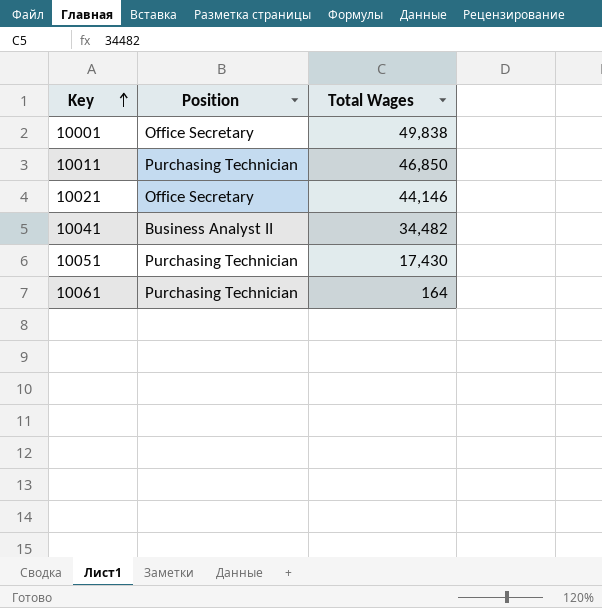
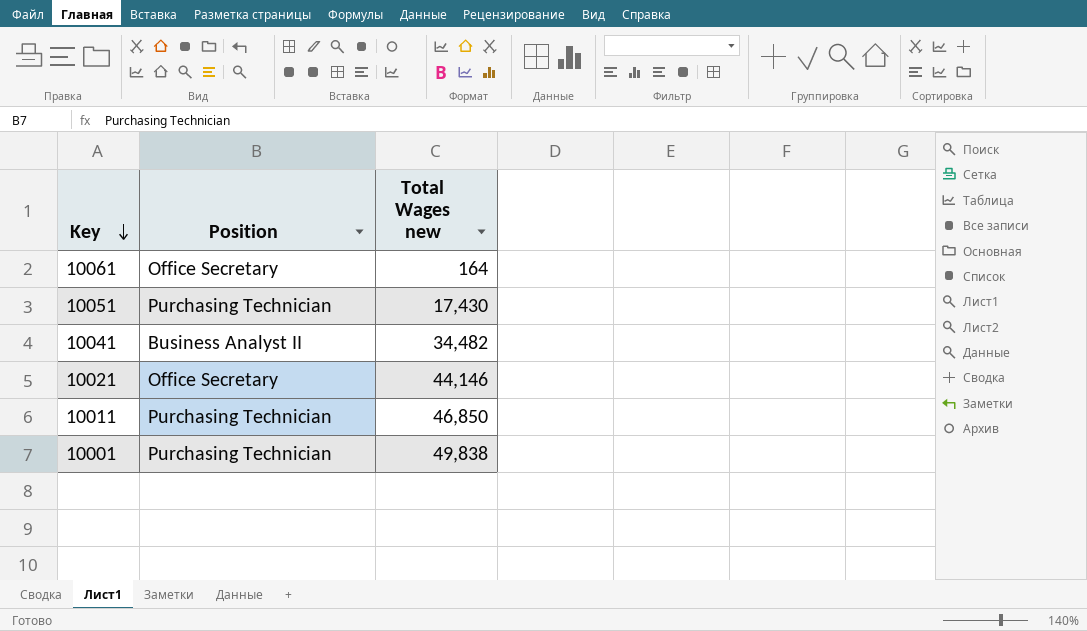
row order: Key ascending -> Key descending
column name: Total Wages -> Total Wages new
10061 | Position: Purchasing Technician -> Office Secretary
10001 | Position: Office Secretary -> Purchasing Technician

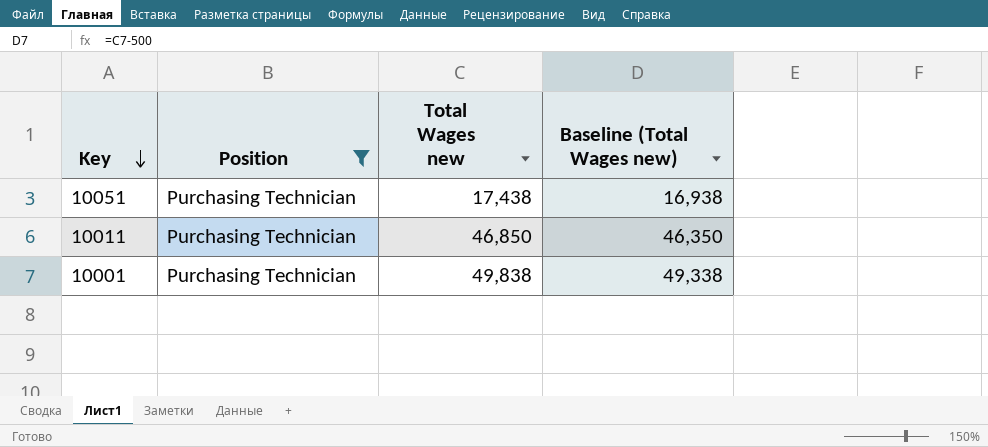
filter: none -> Position = Purchasing Technician
column Baseline (Total Wages new) | formula: none -> [Total Wages new] - 500
10051 | Total Wages new: 17,430 -> 17,438

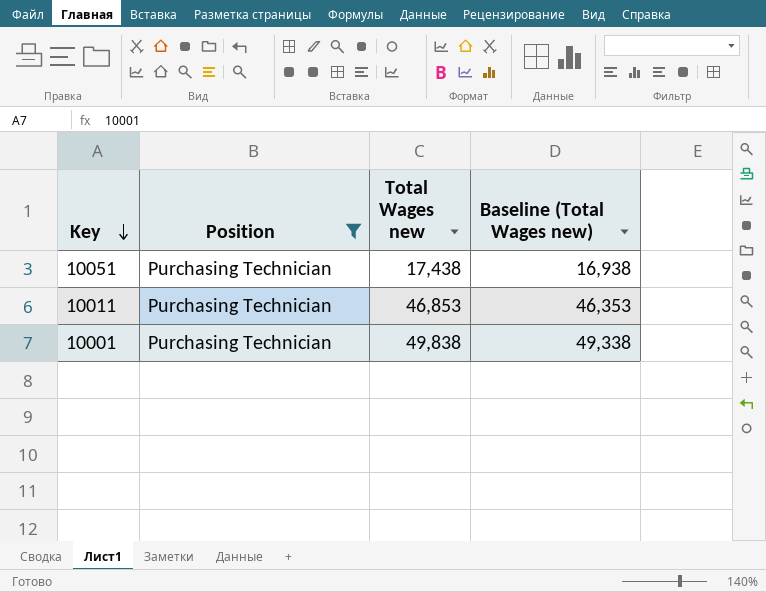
10011 | Total Wages new: 46,850 -> 46,853
10011 | Baseline (Total Wages new): 46,350 -> 46,353

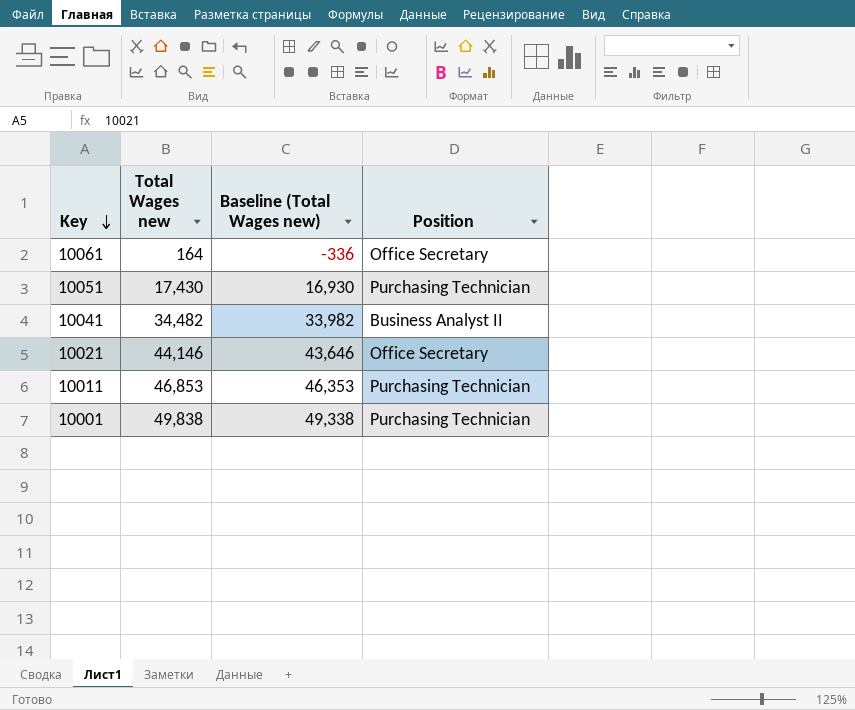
filter: Position = Purchasing Technician -> none
column Position | position: 2 -> 4
10051 | Total Wages new: 17,438 -> 17,430
10051 | Baseline (Total Wages new): 16,938 -> 16,930

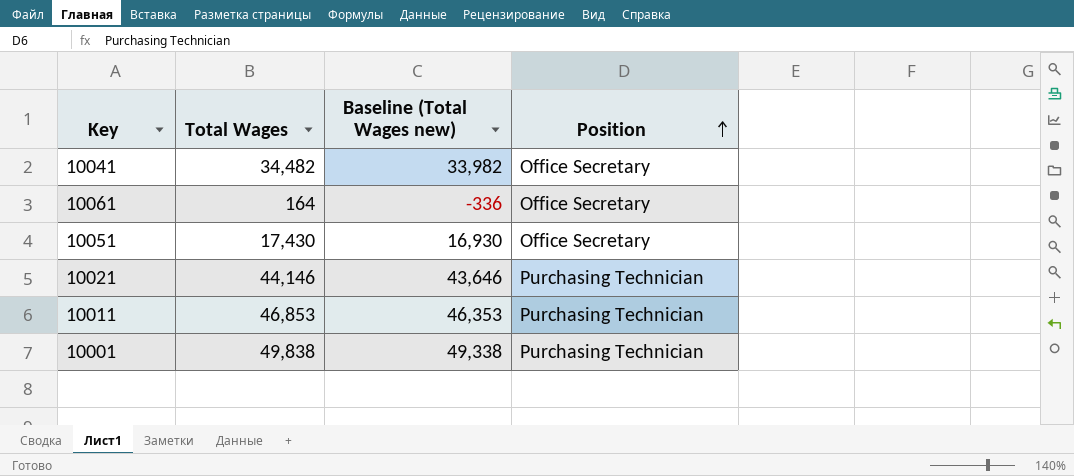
row order: Key descending -> Position ascending
column name: Total Wages new -> Total Wages
10041 | Position: Business Analyst II -> Office Secretary
10051 | Position: Purchasing Technician -> Office Secretary
10021 | Position: Office Secretary -> Purchasing Technician

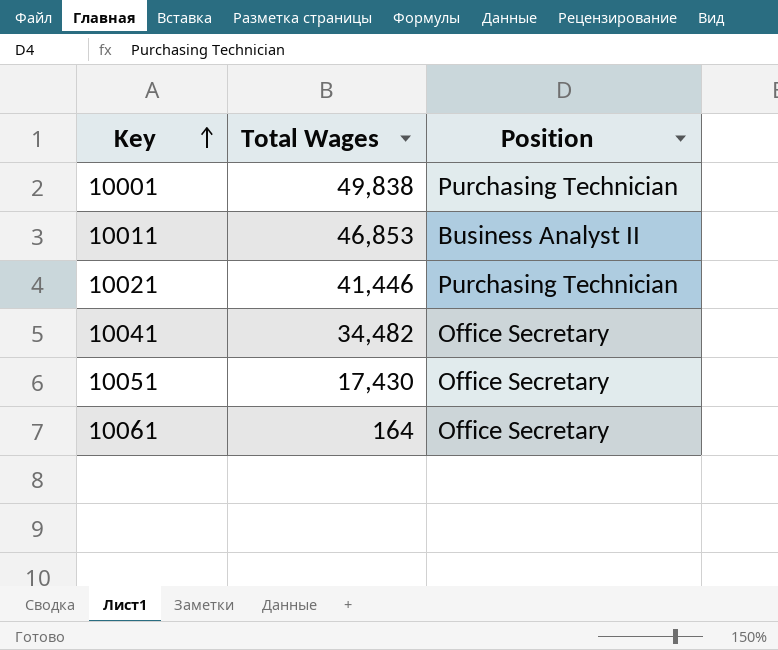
row order: Position ascending -> Key ascending
column Baseline (Total Wages new) | formula: [Total Wages] - 500 -> none
10011 | Position: Purchasing Technician -> Business Analyst II
10021 | Total Wages: 44,146 -> 41,446

